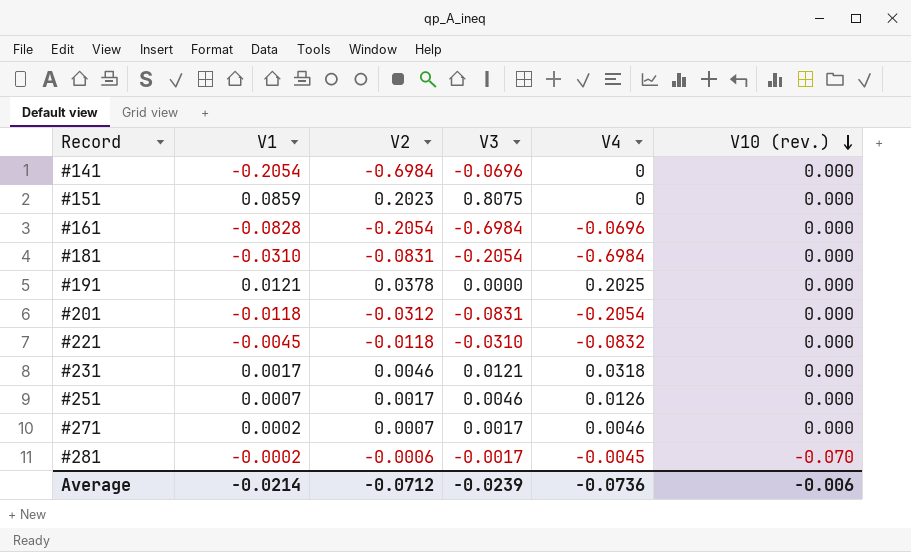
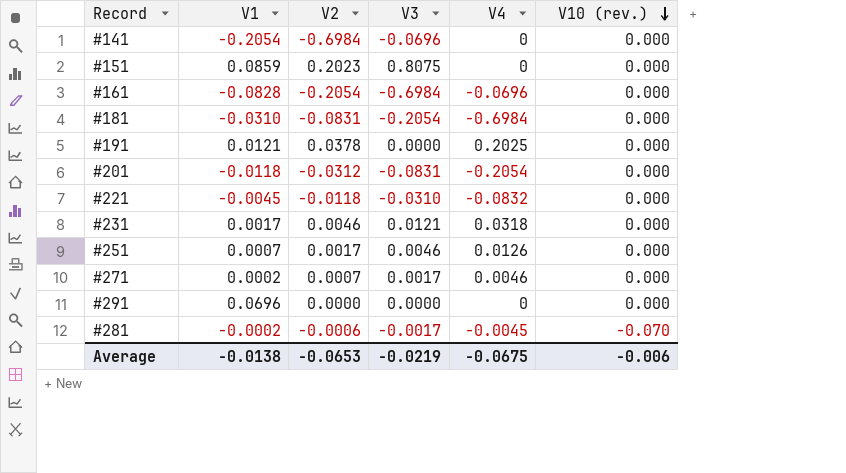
row #291: none -> 0.0696 | 0.0000 | 0.0000 | 0 | 0.000
Average | V1: -0.0214 -> -0.0138
Average | V2: -0.0712 -> -0.0653
Average | V3: -0.0239 -> -0.0219
Average | V4: -0.0736 -> -0.0675

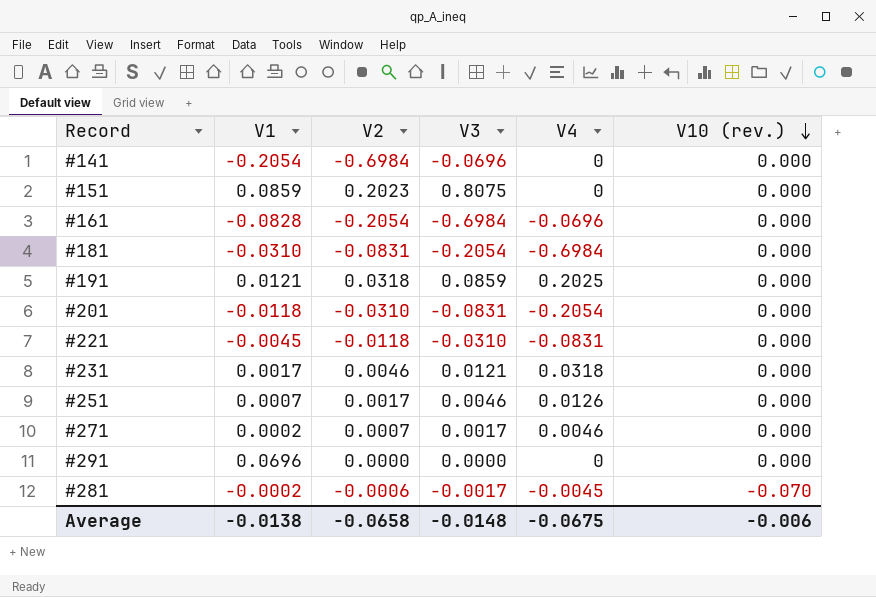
#191 | V2: 0.0378 -> 0.0318
#191 | V3: 0.0000 -> 0.0859
#201 | V2: -0.0312 -> -0.0310
#221 | V4: -0.0832 -> -0.0831
Average | V2: -0.0653 -> -0.0658
Average | V3: -0.0219 -> -0.0148

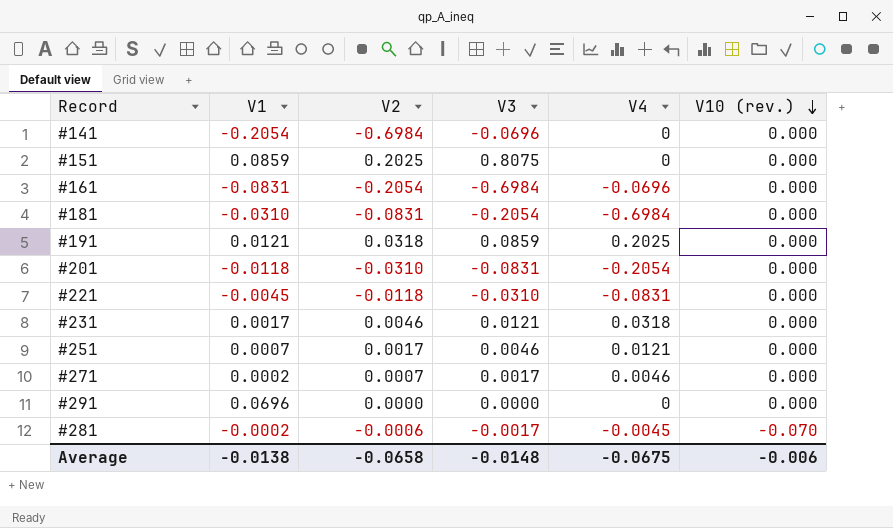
#151 | V2: 0.2023 -> 0.2025
#161 | V1: -0.0828 -> -0.0831
#251 | V4: 0.0126 -> 0.0121

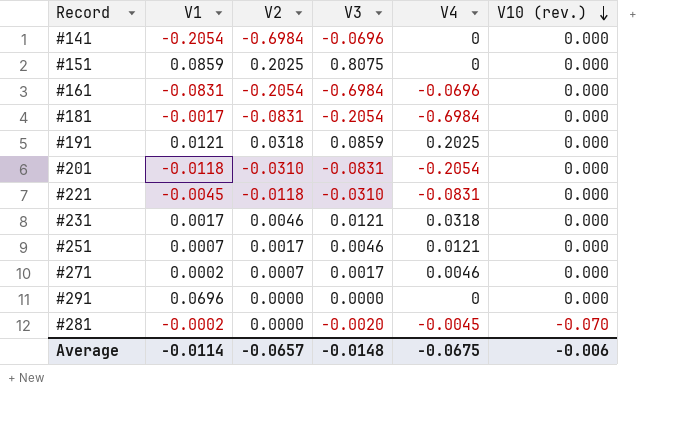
#181 | V1: -0.0310 -> -0.0017
#281 | V2: -0.0006 -> 0.0000
#281 | V3: -0.0017 -> -0.0020
Average | V1: -0.0138 -> -0.0114
Average | V2: -0.0658 -> -0.0657

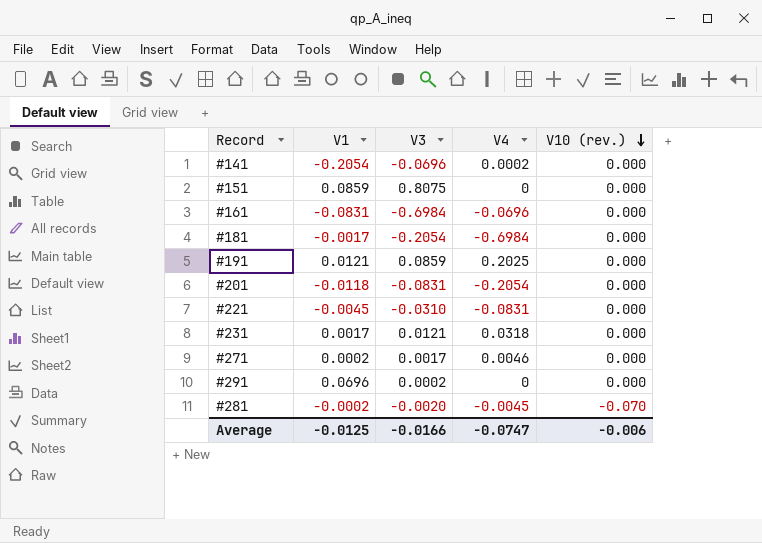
column V2 | position: 3 -> none
row #251: 0.0007 | 0.0017 | 0.0046 | 0.0121 | 0.000 -> none
#141 | V4: 0 -> 0.0002
#291 | V3: 0.0000 -> 0.0002
Average | V1: -0.0114 -> -0.0125
Average | V3: -0.0148 -> -0.0166
Average | V4: -0.0675 -> -0.0747

